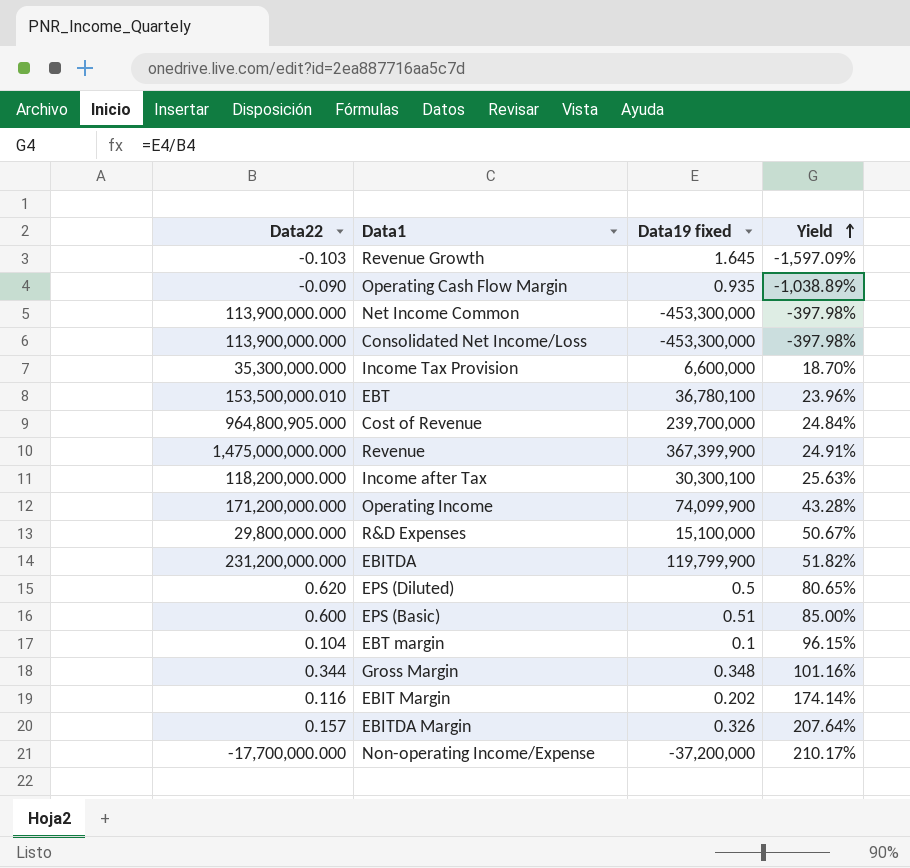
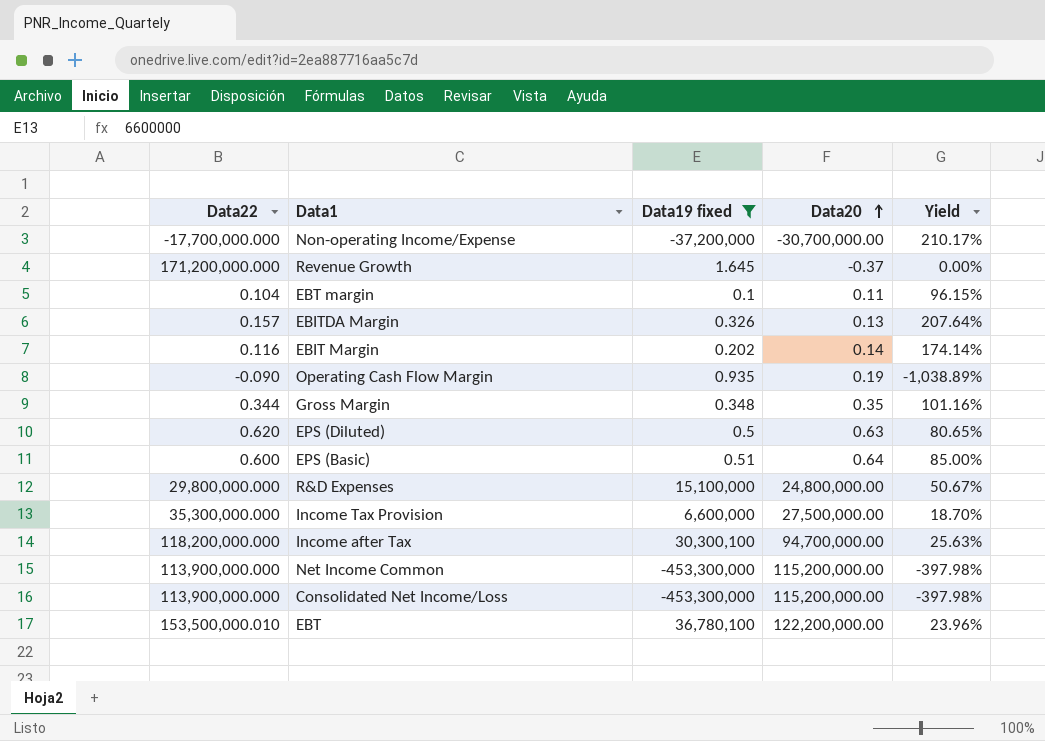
filter: none -> Data19 fixed <= 36,780,100
row order: Yield ascending -> Data20 ascending
column Data20 | position: none -> 4
Revenue Growth | Data22: -0.103 -> 171,200,000.000
Revenue Growth | Yield: -1,597.09% -> 0.00%

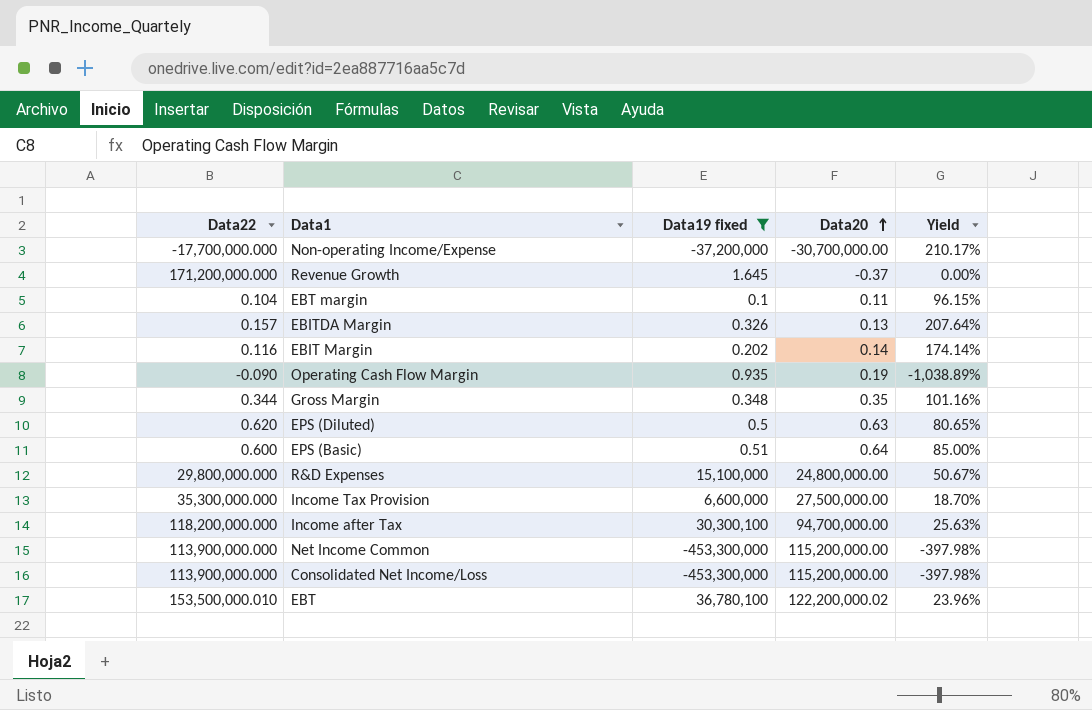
EBT | Data20: 122,200,000.00 -> 122,200,000.02

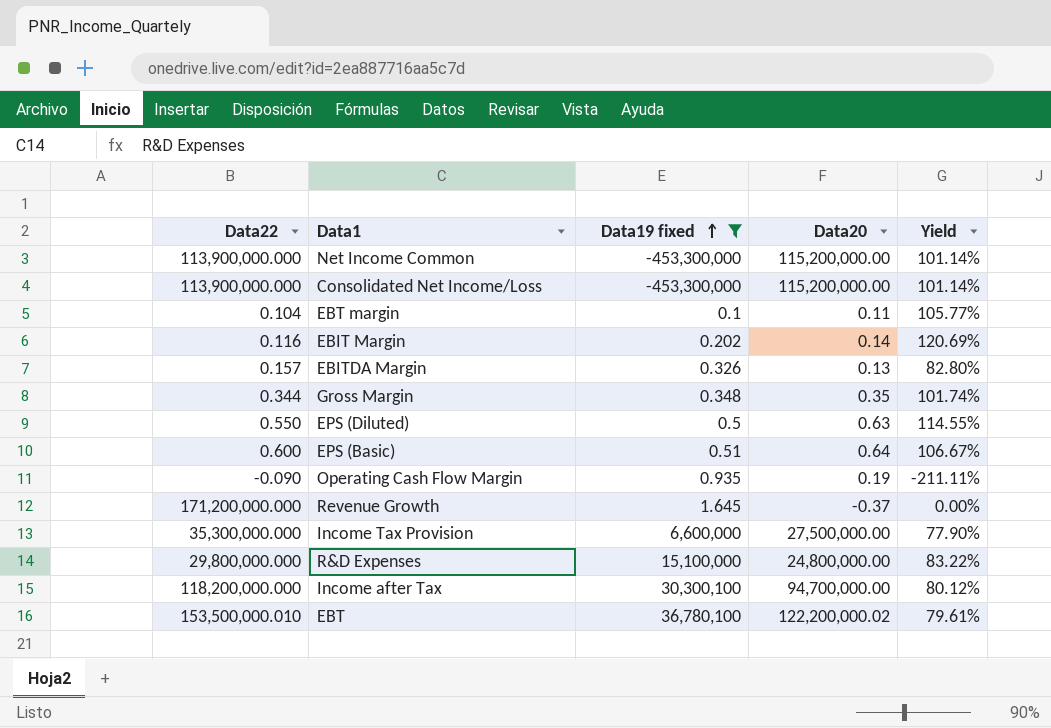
row order: Data20 ascending -> Data19 fixed ascending
column Yield | formula: [Data19 fixed] / [Data22] -> [Data20] / [Data22]
row Non-operating Income/Expense: -17,700,000.000 | -37,200,000 | -30,700,000.00 | 210.17% -> none
EPS (Diluted) | Data22: 0.620 -> 0.550

